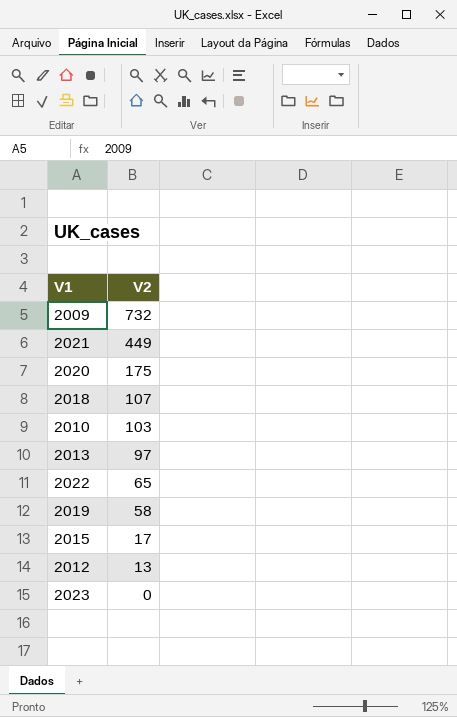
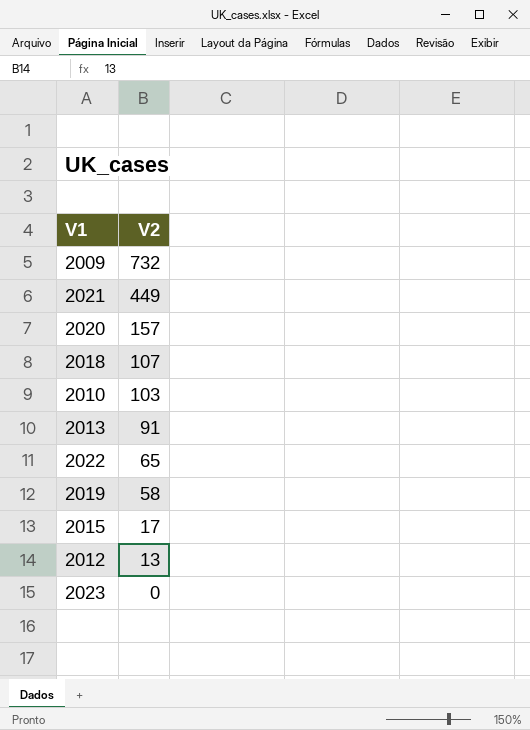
2020 | V2: 175 -> 157
2013 | V2: 97 -> 91

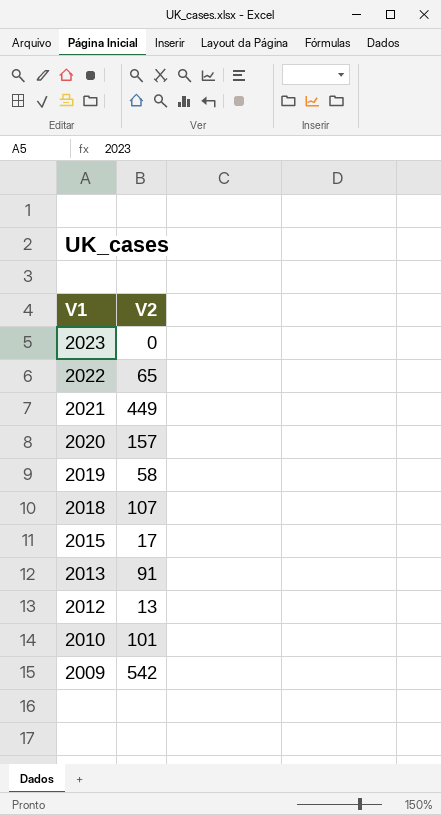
row order: V2 descending -> V1 descending
2010 | V2: 103 -> 101
2009 | V2: 732 -> 542

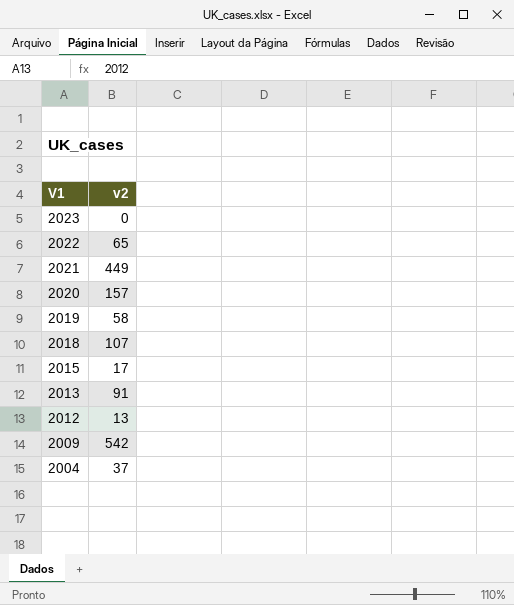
column name: V2 -> v2
row 2010: 101 -> none
row 2004: none -> 37

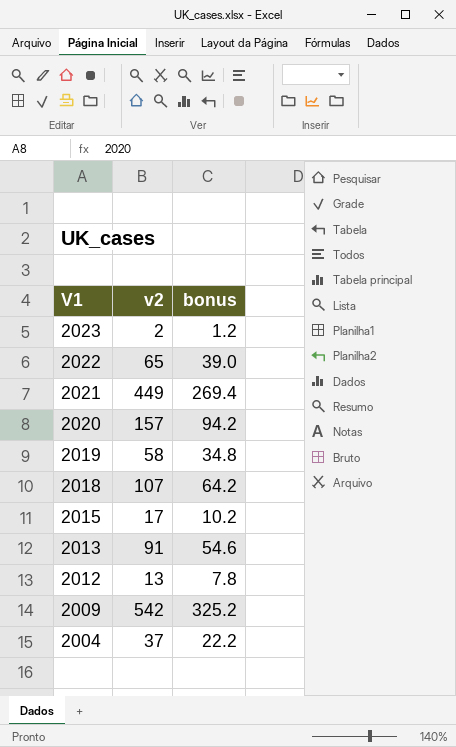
column bonus | formula: none -> [v2] * 0.6
2023 | v2: 0 -> 2

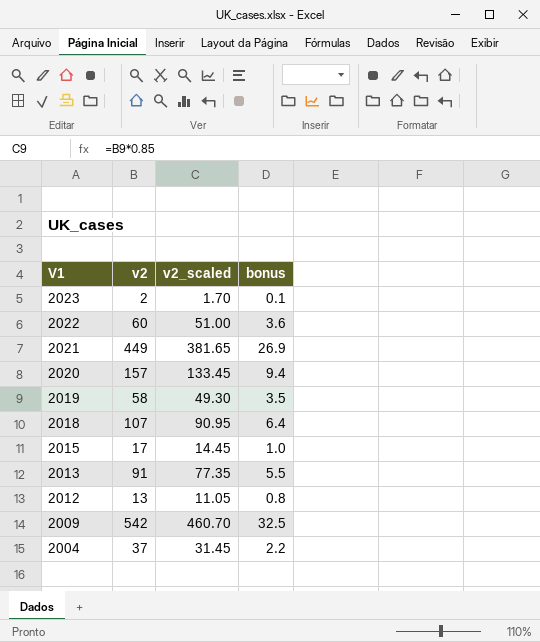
column v2_scaled | formula: none -> [v2] * 0.85
column bonus | formula: [v2] * 0.6 -> [v2] * 0.06
2022 | v2: 65 -> 60

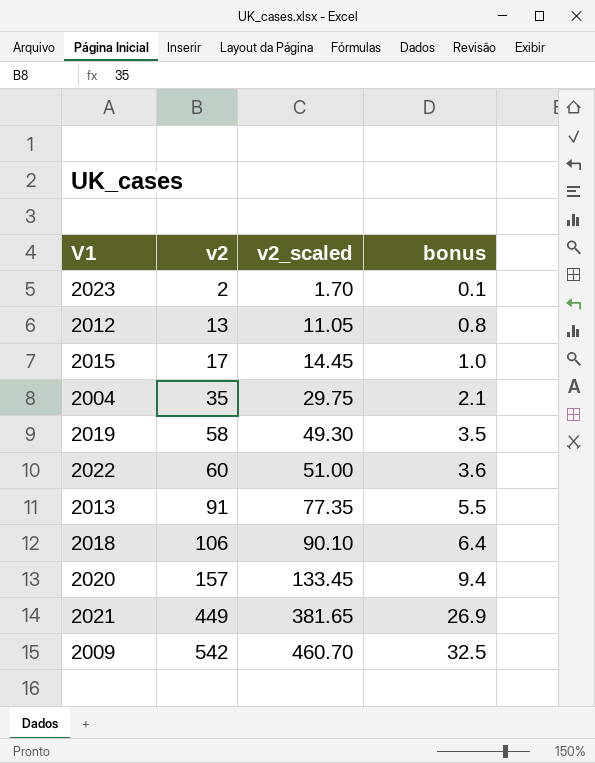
row order: V1 descending -> v2 ascending
2004 | v2: 37 -> 35
2004 | v2_scaled: 31.45 -> 29.75
2004 | bonus: 2.2 -> 2.1
2018 | v2: 107 -> 106
2018 | v2_scaled: 90.95 -> 90.10

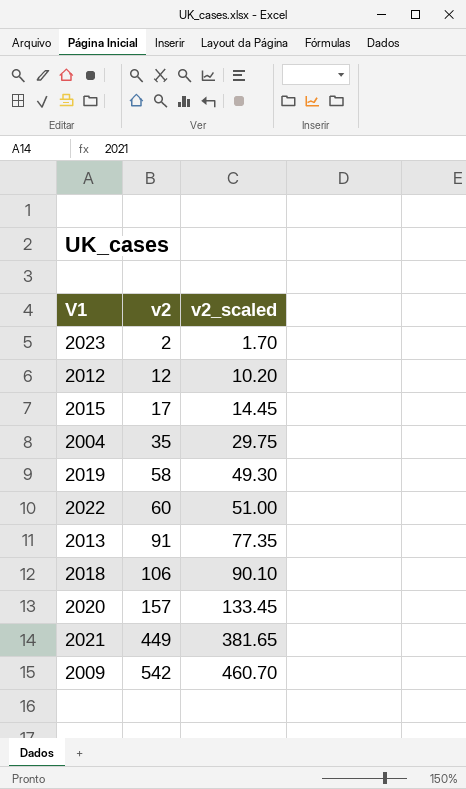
column bonus | formula: [v2] * 0.06 -> none
2012 | v2: 13 -> 12
2012 | v2_scaled: 11.05 -> 10.20

